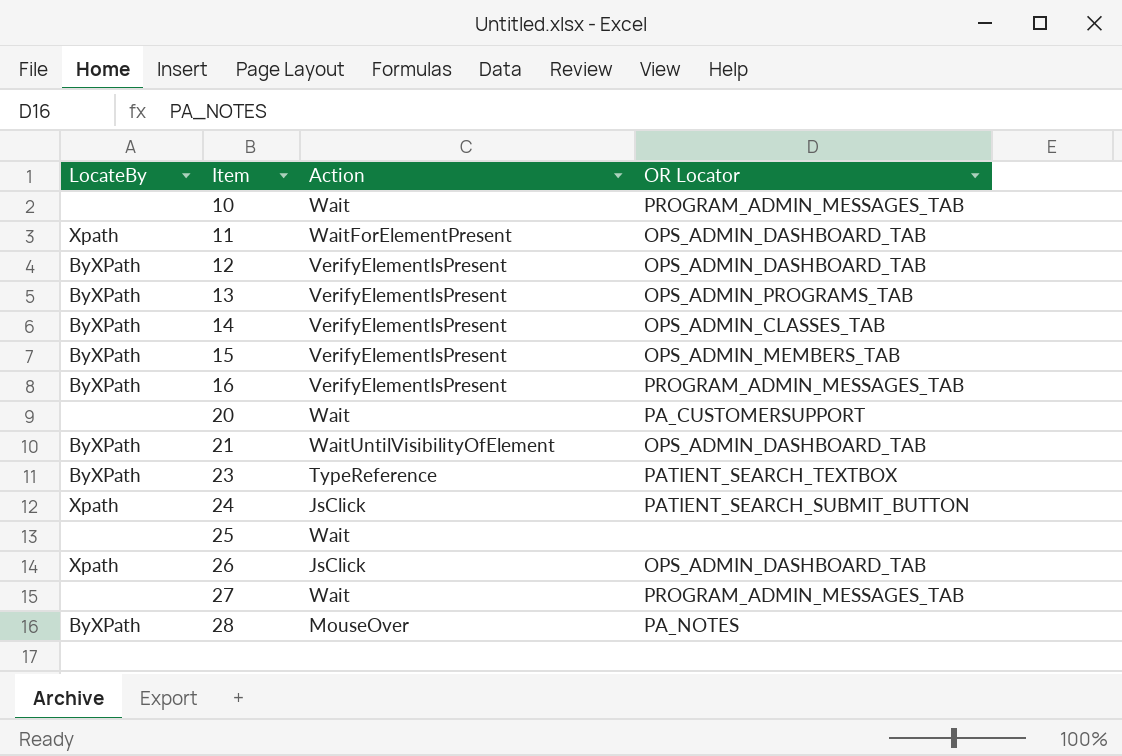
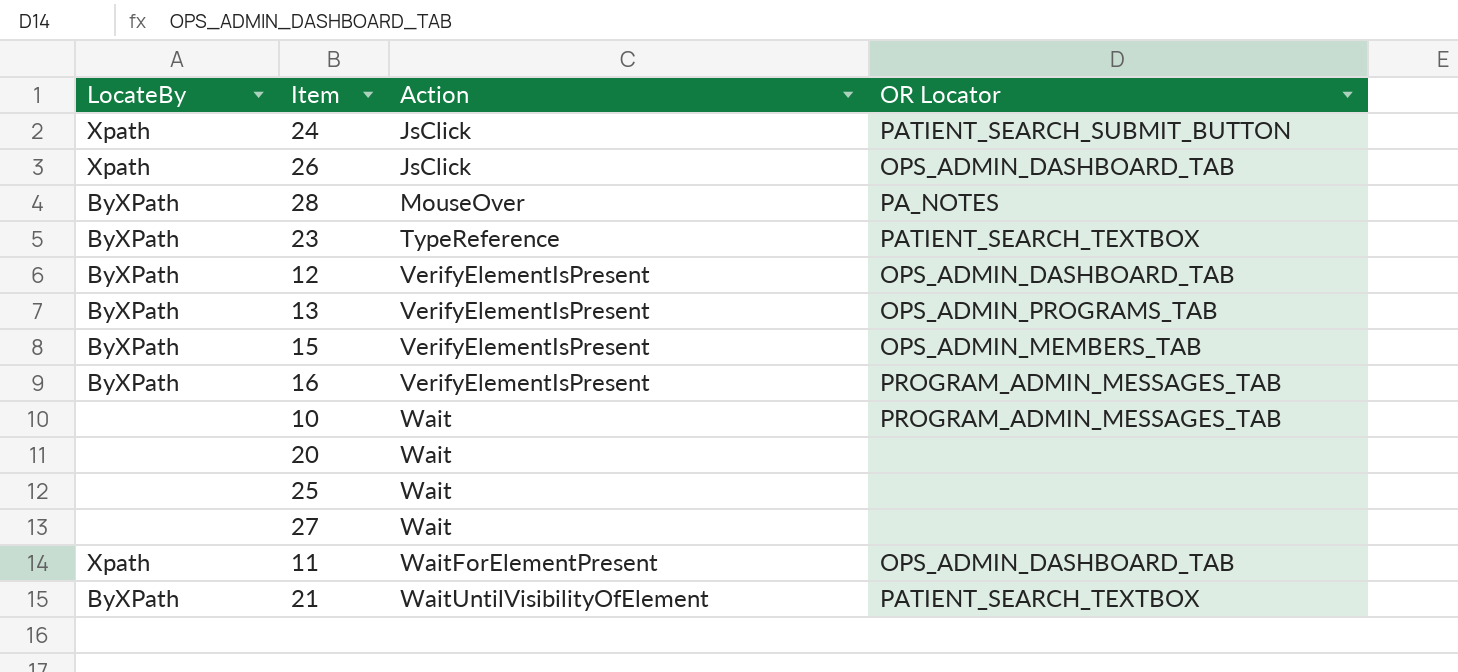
row order: Item ascending -> Action ascending
row 14: ByXPath | VerifyElementIsPresent | OPS_ADMIN_CLASSES_TAB -> none
20 | OR Locator: PA_CUSTOMERSUPPORT -> none
27 | OR Locator: PROGRAM_ADMIN_MESSAGES_TAB -> none
21 | OR Locator: OPS_ADMIN_DASHBOARD_TAB -> PATIENT_SEARCH_TEXTBOX

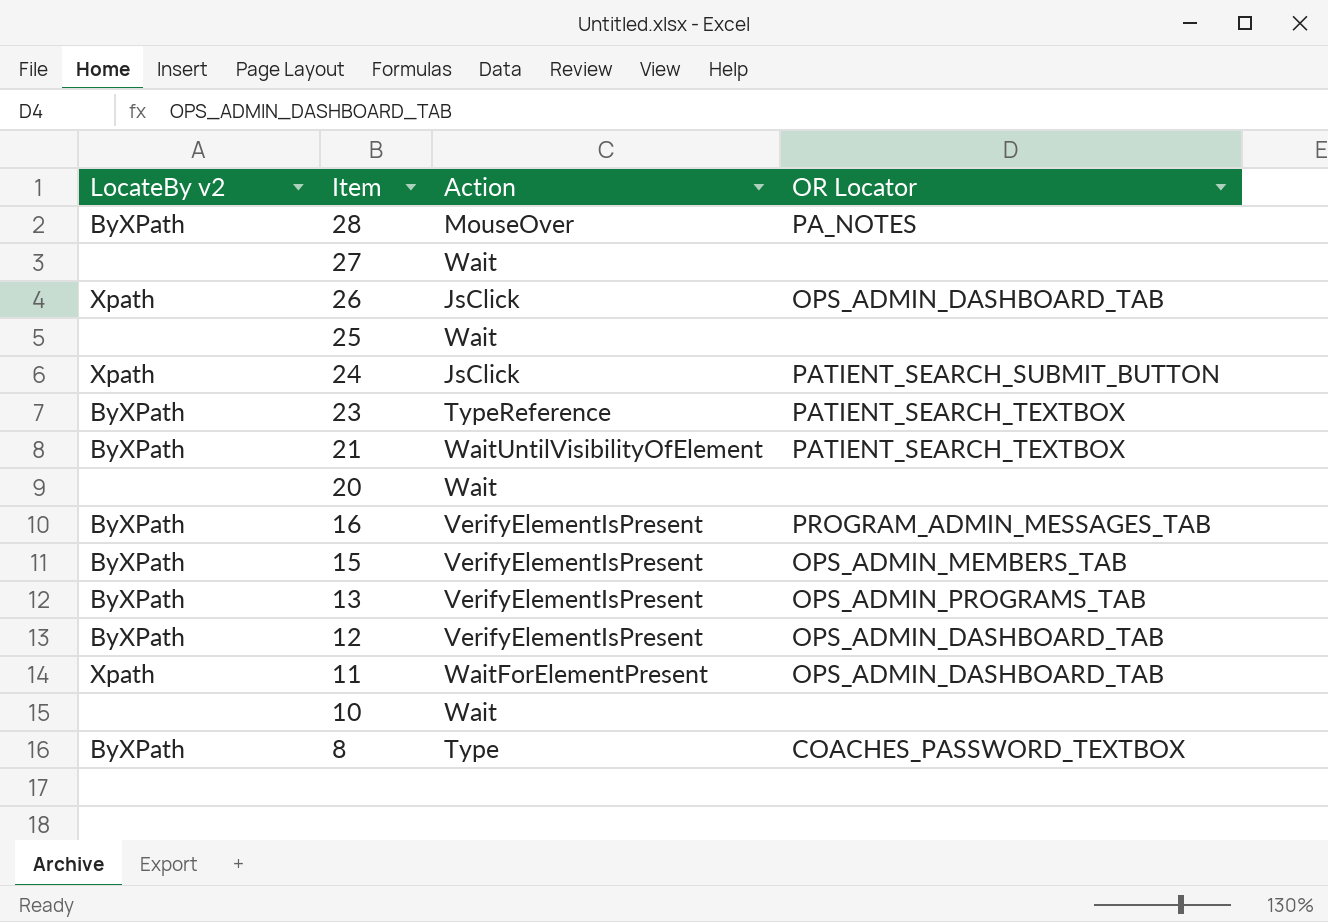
row order: Action ascending -> Item descending
column name: LocateBy -> LocateBy v2
10 | OR Locator: PROGRAM_ADMIN_MESSAGES_TAB -> none
row 8: none -> ByXPath | Type | COACHES_PASSWORD_TEXTBOX

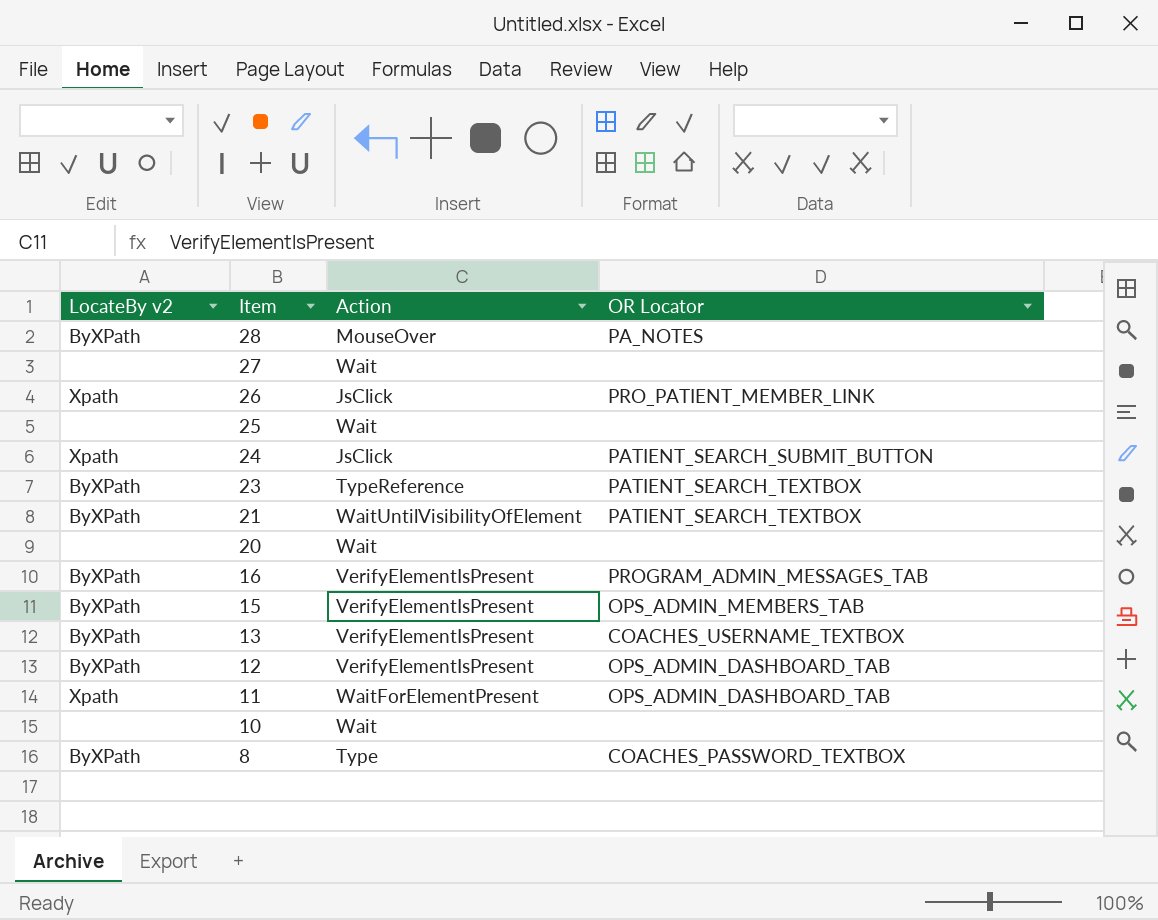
26 | OR Locator: OPS_ADMIN_DASHBOARD_TAB -> PRO_PATIENT_MEMBER_LINK
13 | OR Locator: OPS_ADMIN_PROGRAMS_TAB -> COACHES_USERNAME_TEXTBOX

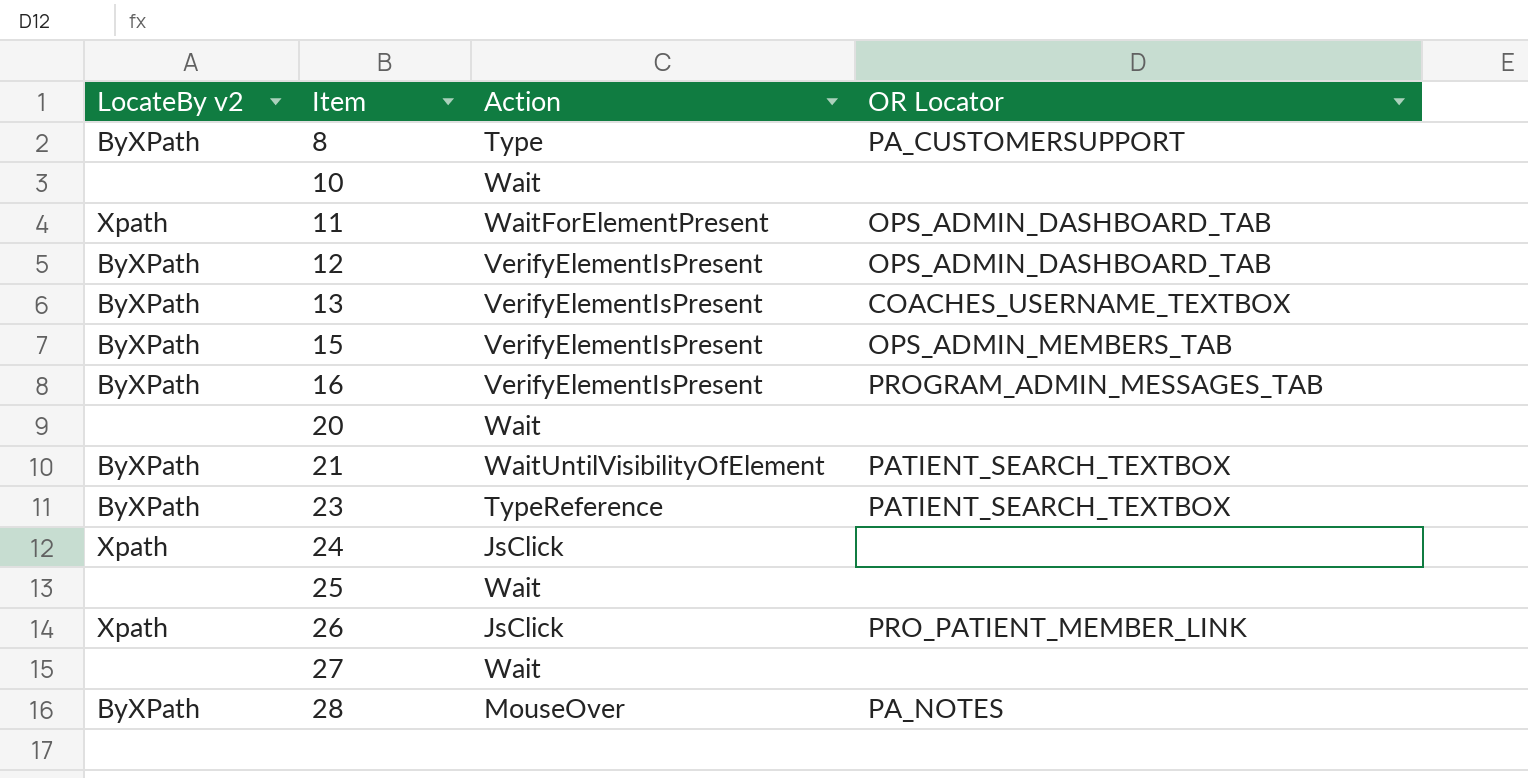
row order: Item descending -> Item ascending
8 | OR Locator: COACHES_PASSWORD_TEXTBOX -> PA_CUSTOMERSUPPORT
24 | OR Locator: PATIENT_SEARCH_SUBMIT_BUTTON -> none

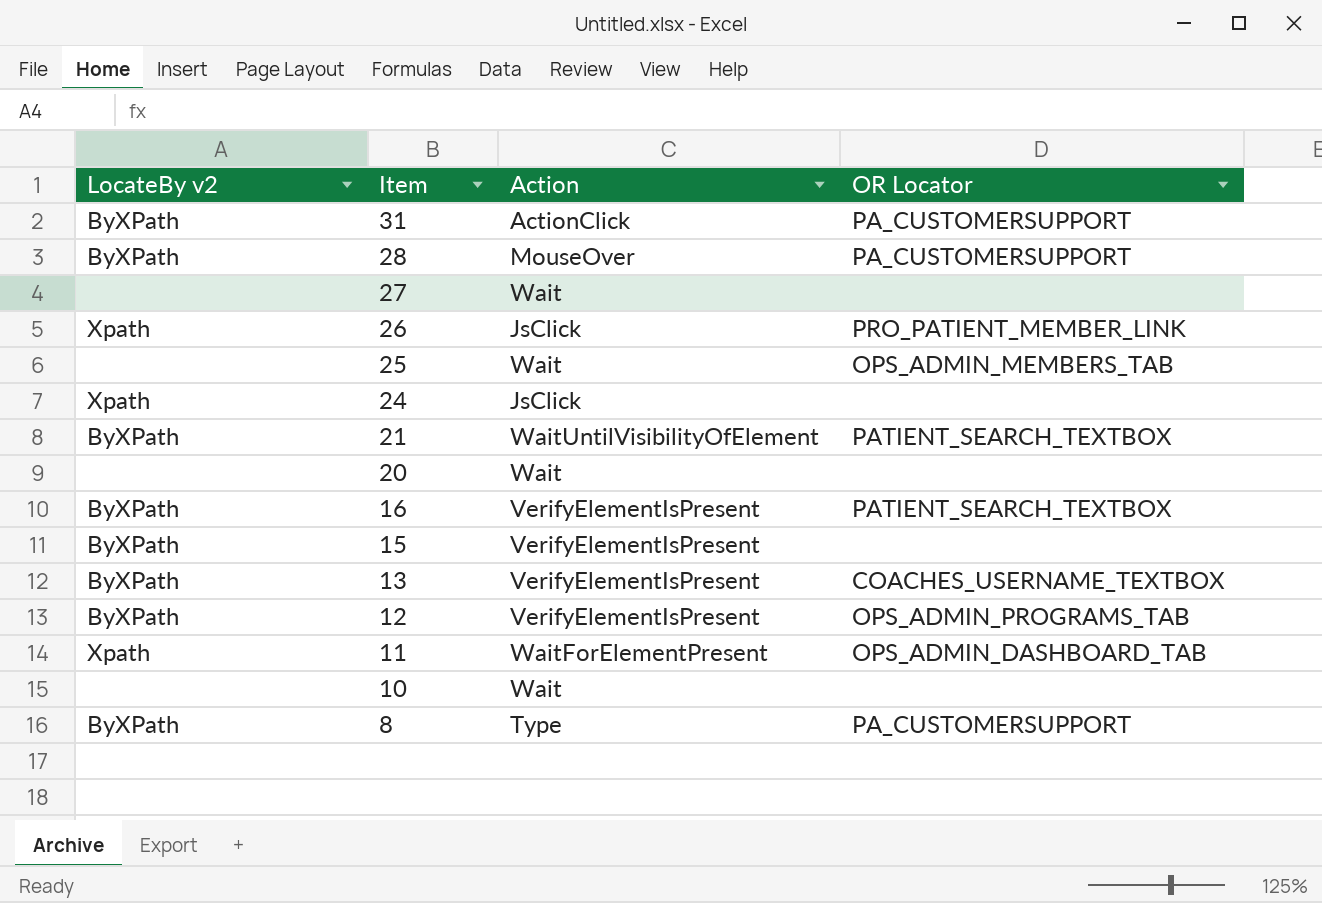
row order: Item ascending -> Item descending
row 23: ByXPath | TypeReference | PATIENT_SEARCH_TEXTBOX -> none
row 31: none -> ByXPath | ActionClick | PA_CUSTOMERSUPPORT
28 | OR Locator: PA_NOTES -> PA_CUSTOMERSUPPORT
25 | OR Locator: none -> OPS_ADMIN_MEMBERS_TAB
16 | OR Locator: PROGRAM_ADMIN_MESSAGES_TAB -> PATIENT_SEARCH_TEXTBOX
15 | OR Locator: OPS_ADMIN_MEMBERS_TAB -> none
12 | OR Locator: OPS_ADMIN_DASHBOARD_TAB -> OPS_ADMIN_PROGRAMS_TAB

